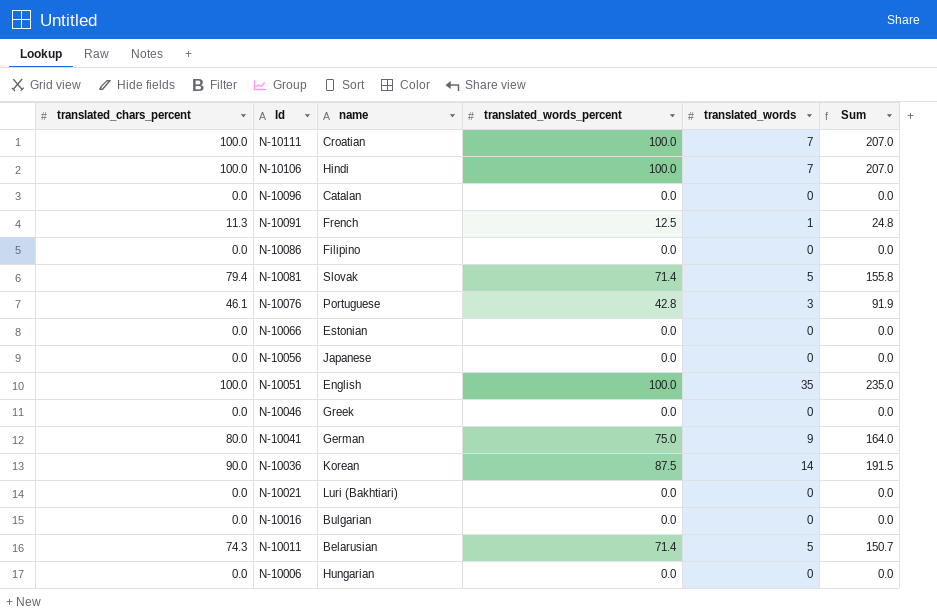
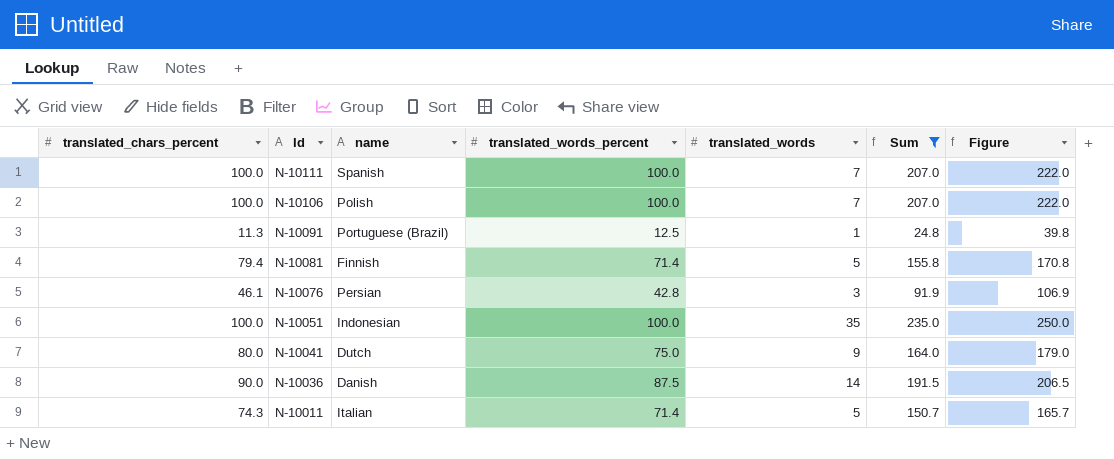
filter: none -> Sum != 0.0
column Figure | formula: none -> [Sum] + 15
N-10111 | name: Croatian -> Spanish
N-10106 | name: Hindi -> Polish
N-10091 | name: French -> Portuguese (Brazil)
N-10081 | name: Slovak -> Finnish
N-10076 | name: Portuguese -> Persian
N-10051 | name: English -> Indonesian
N-10041 | name: German -> Dutch
N-10036 | name: Korean -> Danish
N-10011 | name: Belarusian -> Italian

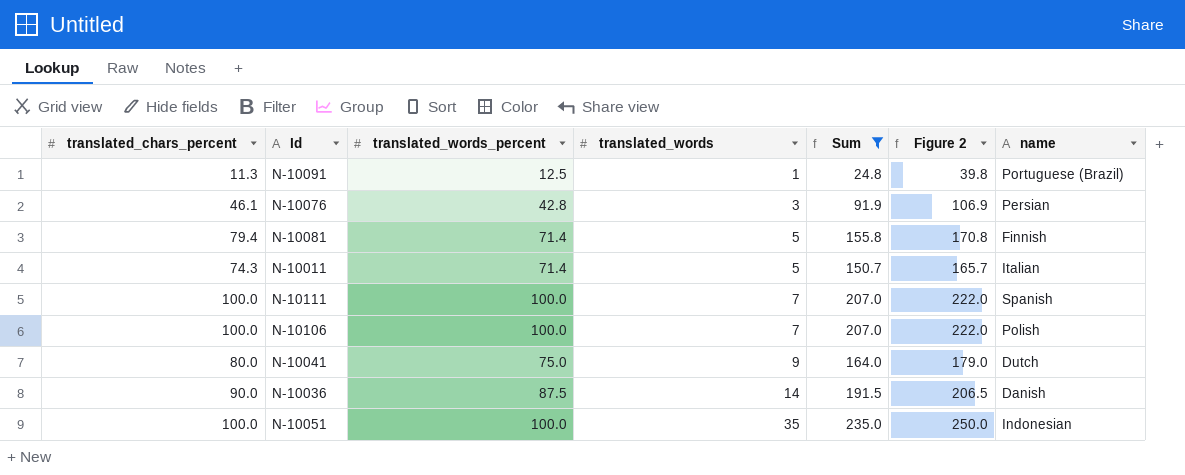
row order: Id descending -> translated_words ascending
column name: Figure -> Figure 2
column name | position: 3 -> 7

